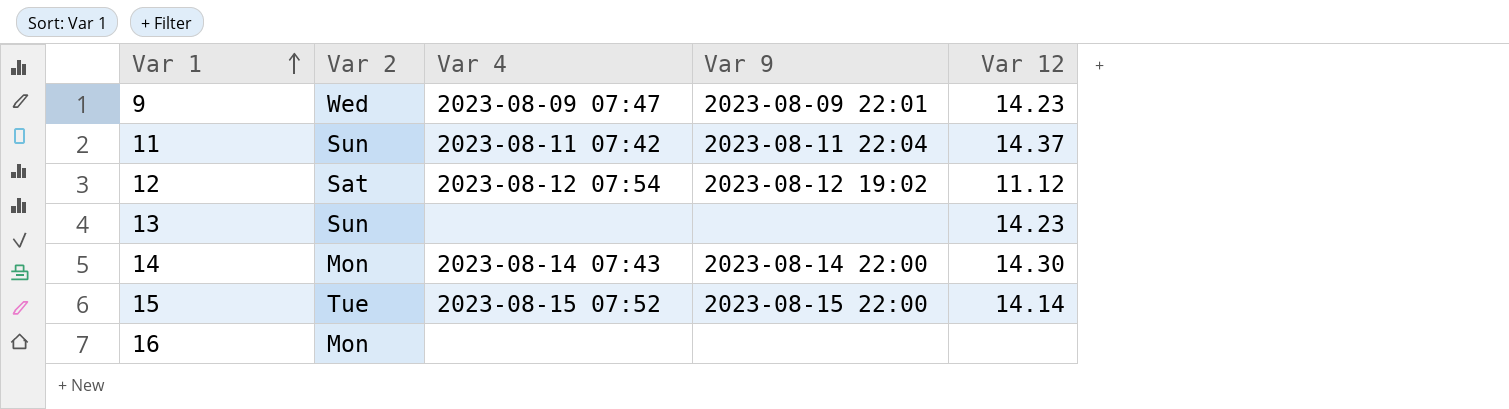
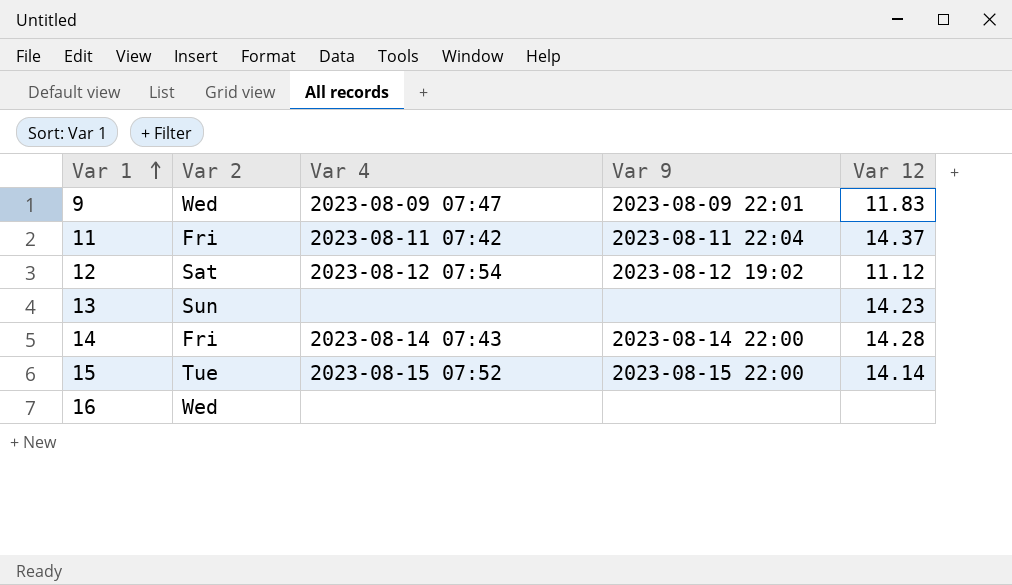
9 | Var 12: 14.23 -> 11.83
11 | Var 2: Sun -> Fri
14 | Var 2: Mon -> Fri
14 | Var 12: 14.30 -> 14.28
16 | Var 2: Mon -> Wed

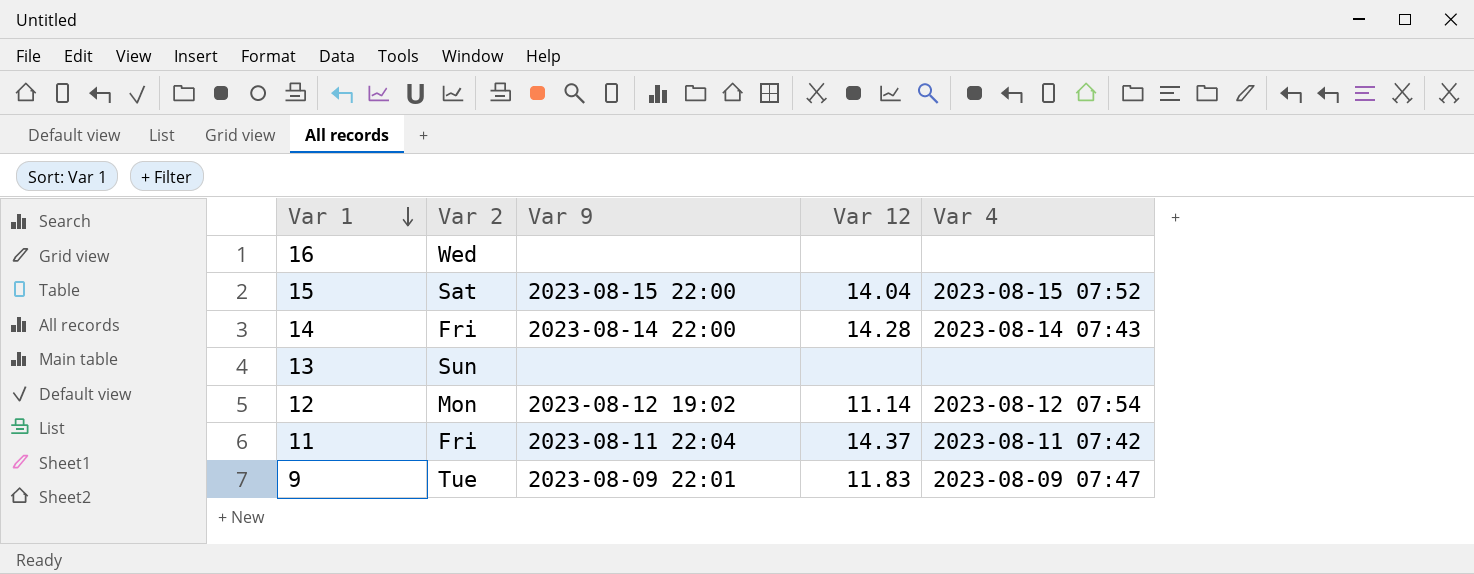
row order: Var 1 ascending -> Var 1 descending
column Var 4 | position: 3 -> 5
15 | Var 2: Tue -> Sat
15 | Var 12: 14.14 -> 14.04
13 | Var 12: 14.23 -> none
12 | Var 2: Sat -> Mon
12 | Var 12: 11.12 -> 11.14
9 | Var 2: Wed -> Tue

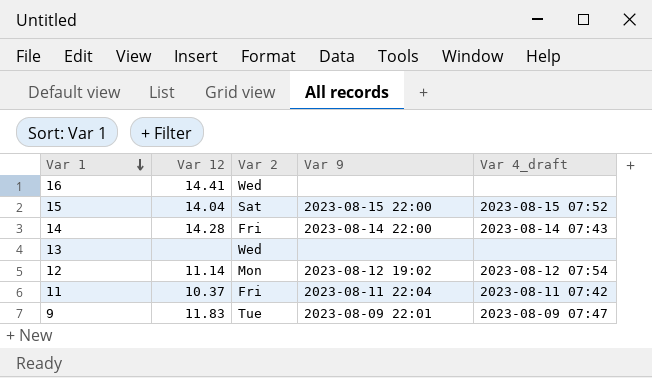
column Var 12 | position: 4 -> 2
column name: Var 4 -> Var 4_draft
16 | Var 12: none -> 14.41
13 | Var 2: Sun -> Wed
11 | Var 12: 14.37 -> 10.37

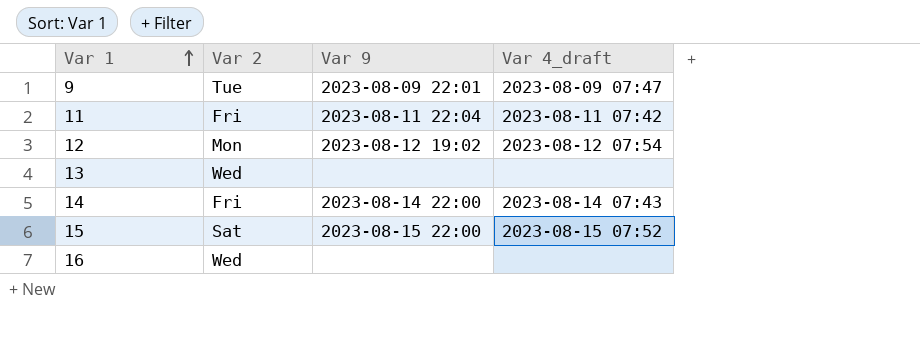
row order: Var 1 descending -> Var 1 ascending
column Var 12 | position: 2 -> none

